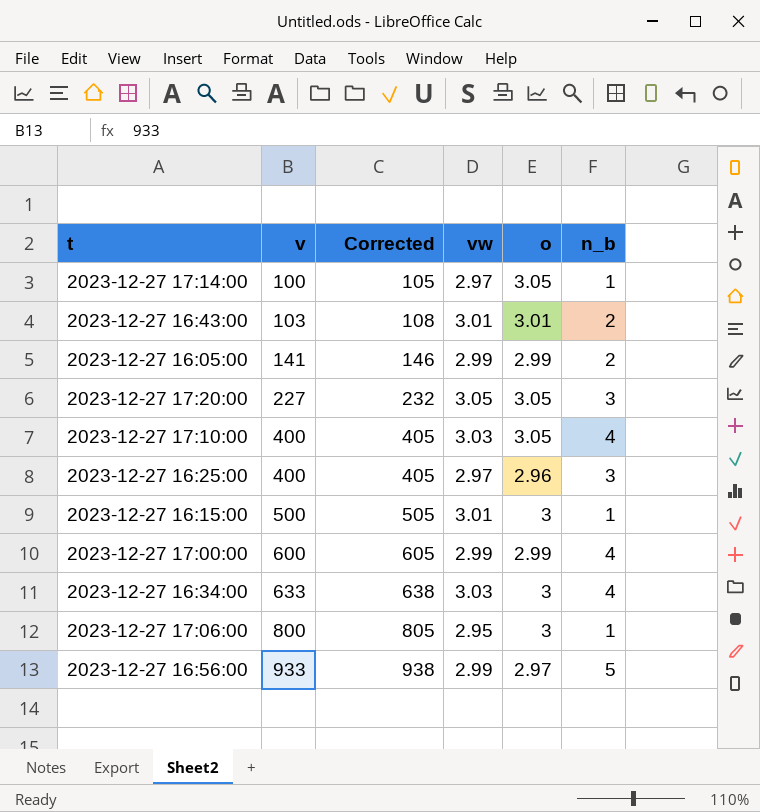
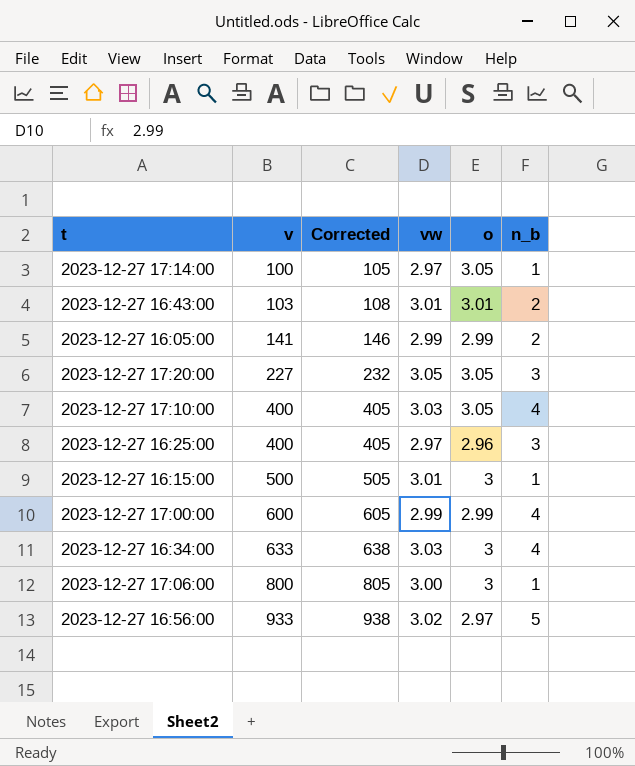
2023-12-27 17:06:00 | vw: 2.95 -> 3.00
2023-12-27 16:56:00 | vw: 2.99 -> 3.02

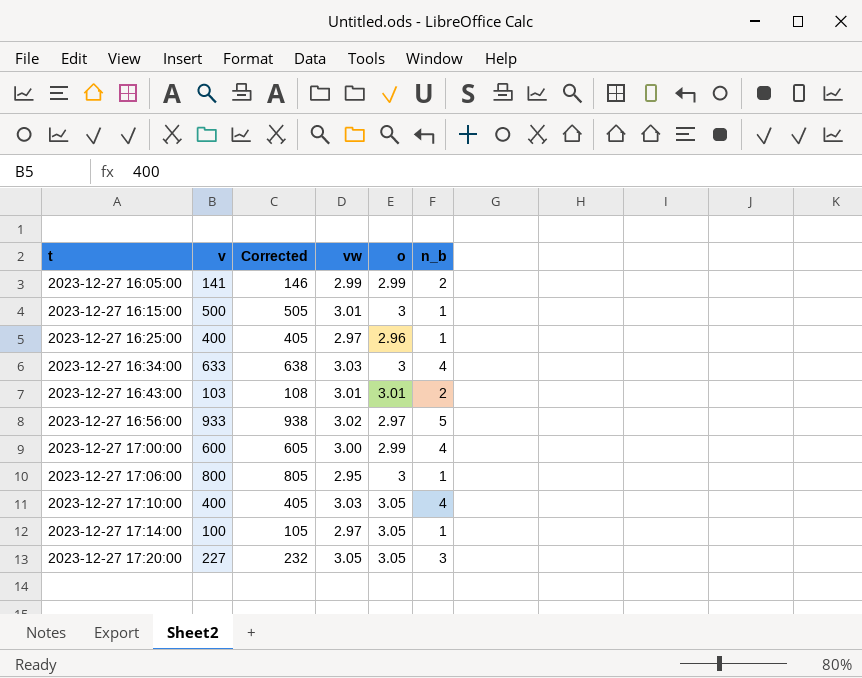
row order: v ascending -> t ascending
2023-12-27 16:25:00 | n_b: 3 -> 1
2023-12-27 17:00:00 | vw: 2.99 -> 3.00
2023-12-27 17:06:00 | vw: 3.00 -> 2.95

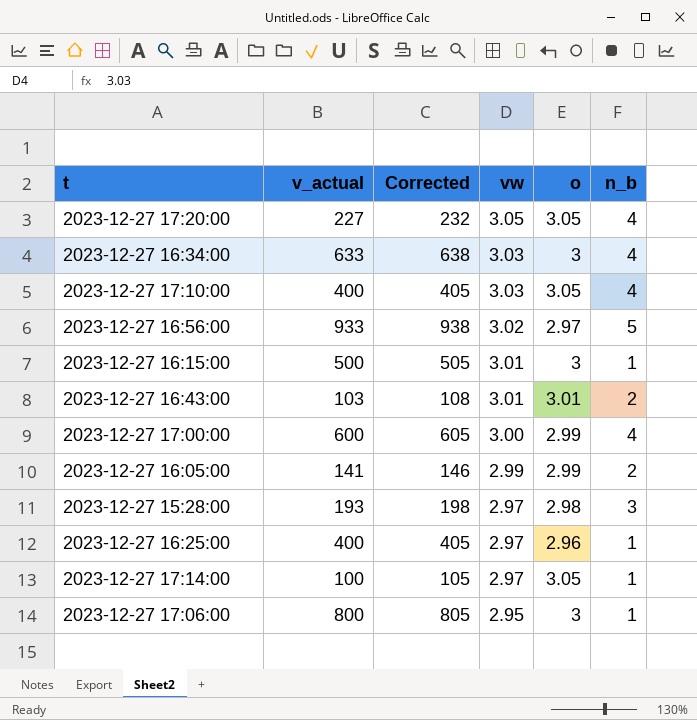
row order: t ascending -> vw descending
column name: v -> v_actual
2023-12-27 17:20:00 | n_b: 3 -> 4
row 2023-12-27 15:28:00: none -> 193 | 198 | 2.97 | 2.98 | 3

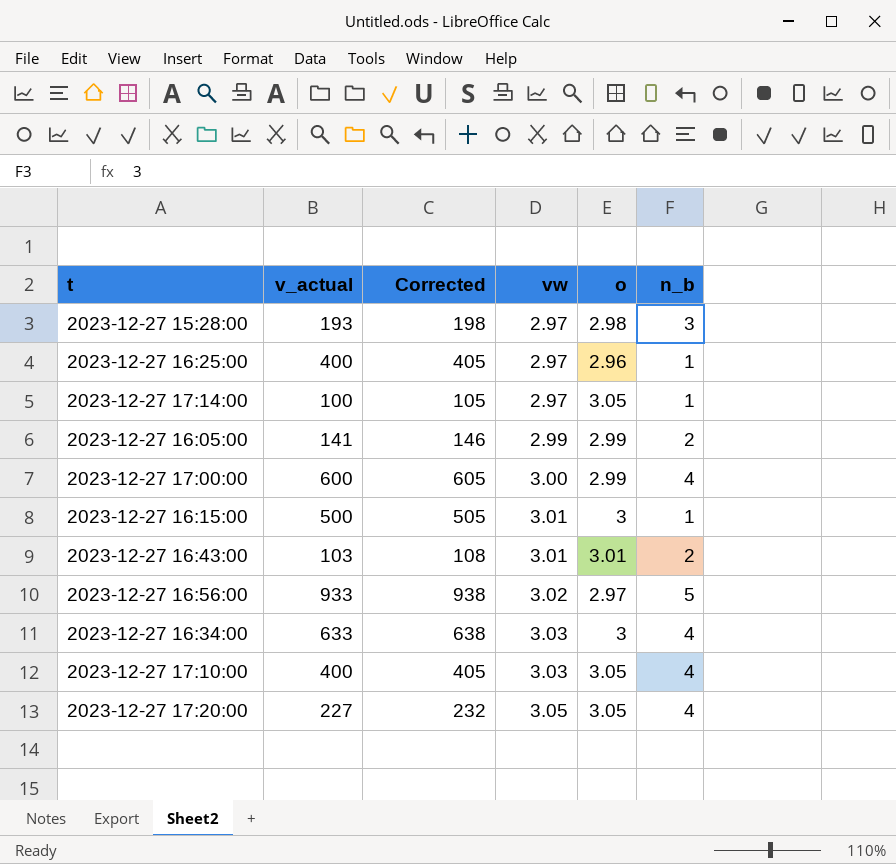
row order: vw descending -> vw ascending
row 2023-12-27 17:06:00: 800 | 805 | 2.95 | 3 | 1 -> none

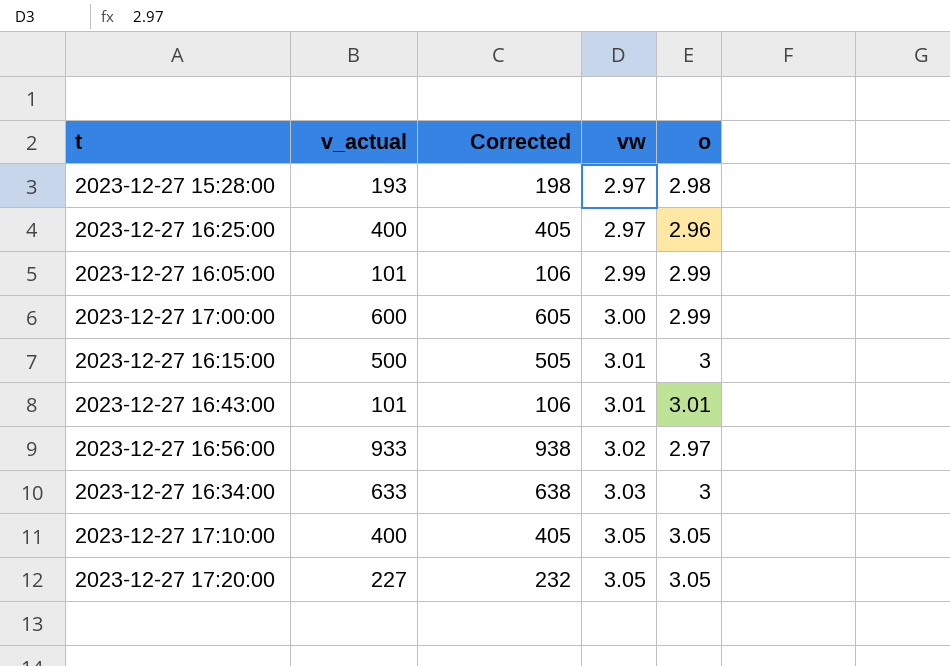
column n_b | position: 6 -> none
row 2023-12-27 17:14:00: 100 | 105 | 2.97 | 3.05 | 1 -> none
2023-12-27 16:05:00 | v_actual: 141 -> 101
2023-12-27 16:05:00 | Corrected: 146 -> 106
2023-12-27 16:43:00 | v_actual: 103 -> 101
2023-12-27 16:43:00 | Corrected: 108 -> 106
2023-12-27 17:10:00 | vw: 3.03 -> 3.05

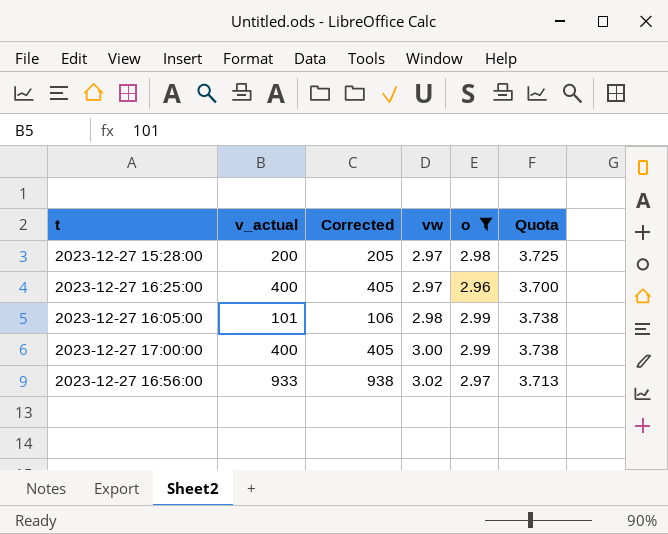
filter: none -> o <= 2.99
column Quota | formula: none -> [o] * 1.25
2023-12-27 15:28:00 | v_actual: 193 -> 200
2023-12-27 15:28:00 | Corrected: 198 -> 205
2023-12-27 16:05:00 | vw: 2.99 -> 2.98
2023-12-27 17:00:00 | v_actual: 600 -> 400
2023-12-27 17:00:00 | Corrected: 605 -> 405

